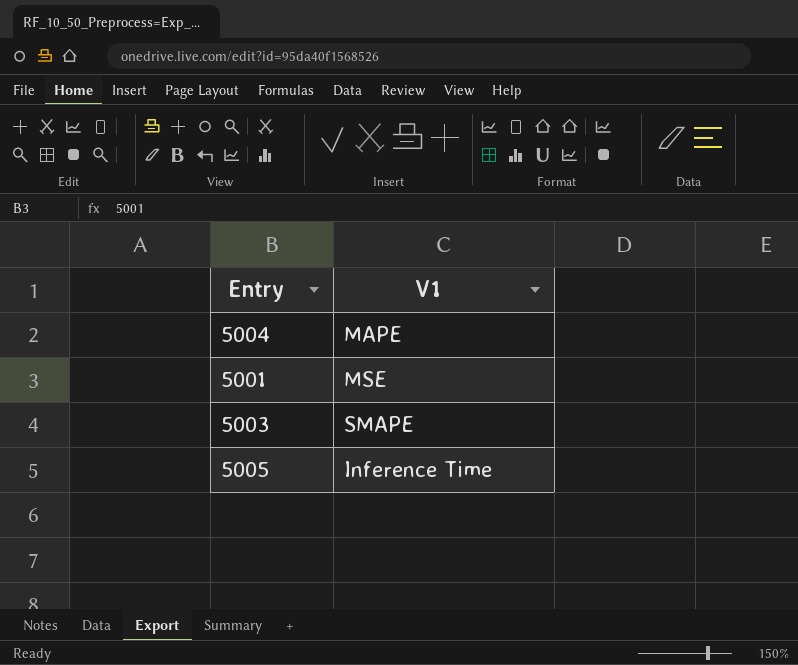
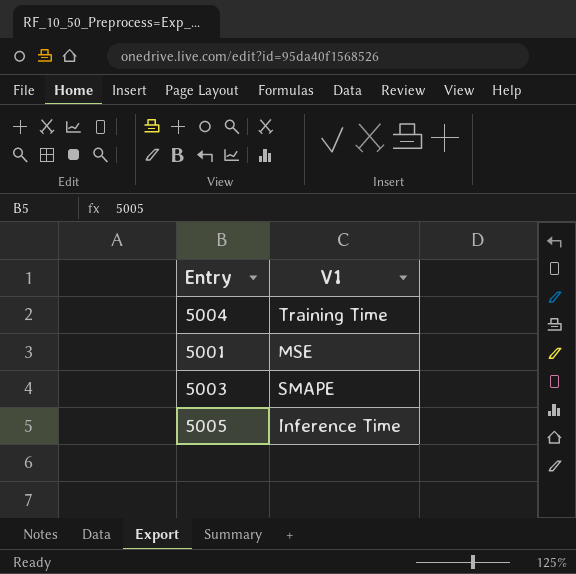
5004 | V1: MAPE -> Training Time

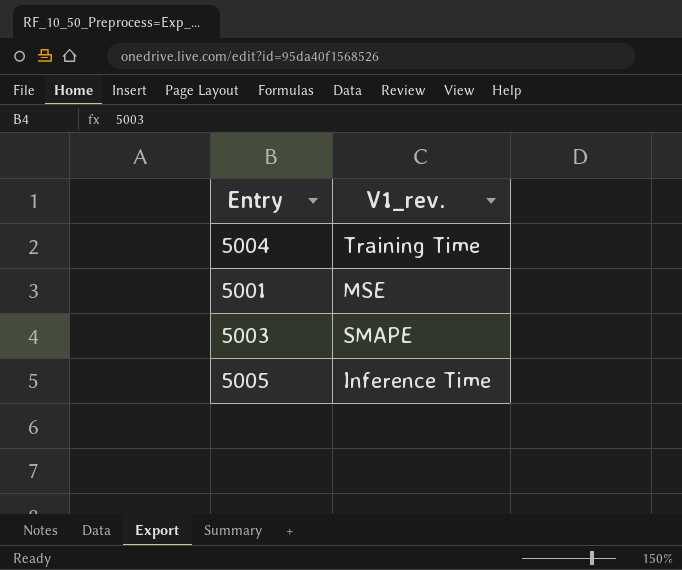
column name: V1 -> V1_rev.

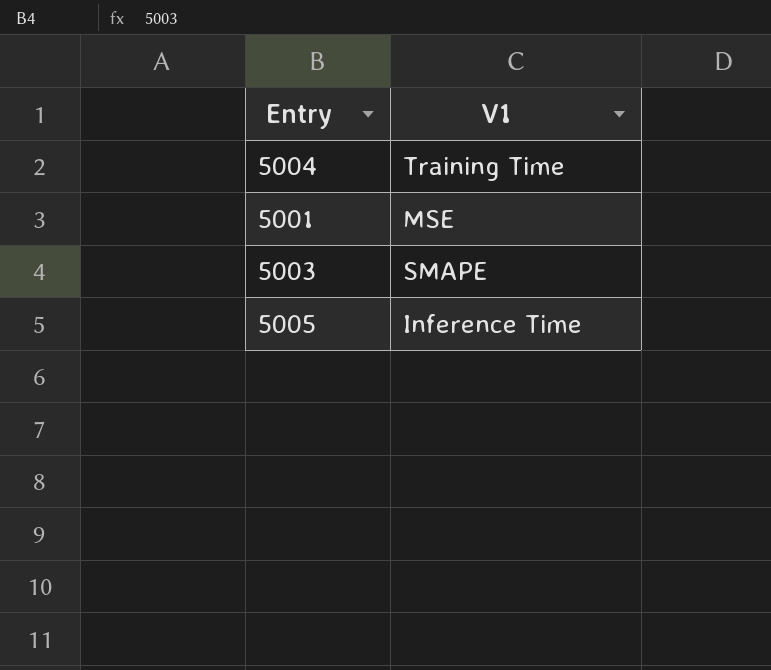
column name: V1_rev. -> V1

